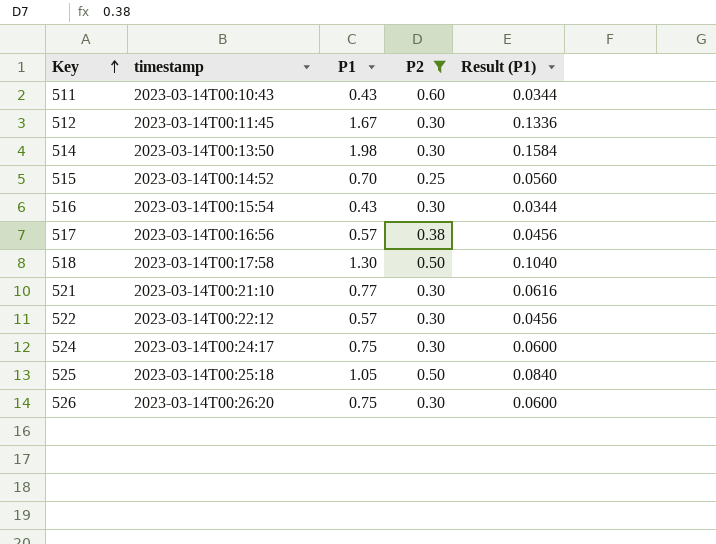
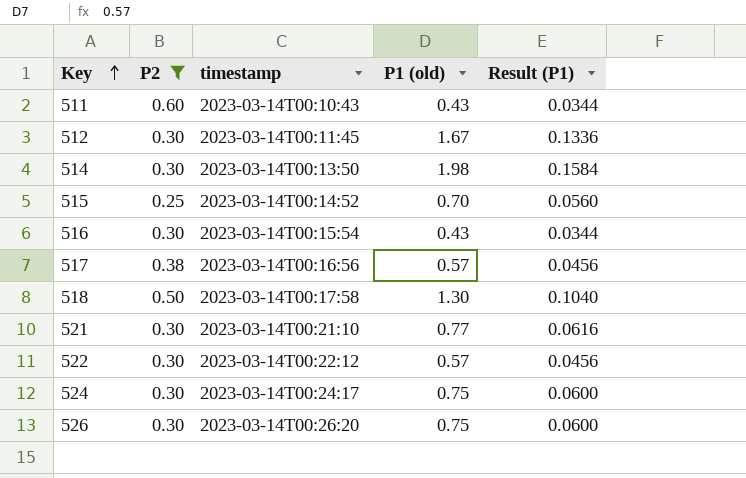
column P2 | position: 4 -> 2
column name: P1 -> P1 (old)
row 525: 2023-03-14T00:25:18 | 1.05 | 0.50 | 0.0840 -> none

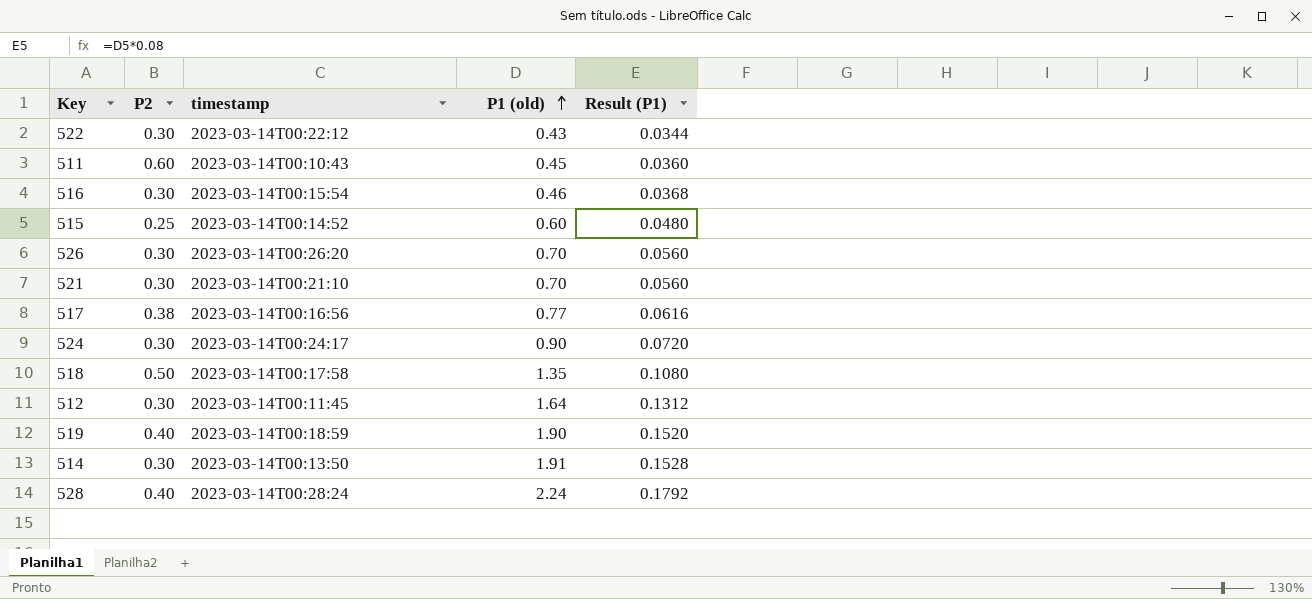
filter: P2 != 0.40 -> none
row order: Key ascending -> P1 (old) ascending
522 | P1 (old): 0.57 -> 0.43
522 | Result (P1): 0.0456 -> 0.0344
511 | P1 (old): 0.43 -> 0.45
511 | Result (P1): 0.0344 -> 0.0360
516 | P1 (old): 0.43 -> 0.46
516 | Result (P1): 0.0344 -> 0.0368
515 | P1 (old): 0.70 -> 0.60
515 | Result (P1): 0.0560 -> 0.0480
526 | P1 (old): 0.75 -> 0.70
526 | Result (P1): 0.0600 -> 0.0560
521 | P1 (old): 0.77 -> 0.70
521 | Result (P1): 0.0616 -> 0.0560
517 | P1 (old): 0.57 -> 0.77
517 | Result (P1): 0.0456 -> 0.0616
524 | P1 (old): 0.75 -> 0.90
524 | Result (P1): 0.0600 -> 0.0720
518 | P1 (old): 1.30 -> 1.35
518 | Result (P1): 0.1040 -> 0.1080
512 | P1 (old): 1.67 -> 1.64
512 | Result (P1): 0.1336 -> 0.1312
514 | P1 (old): 1.98 -> 1.91
514 | Result (P1): 0.1584 -> 0.1528

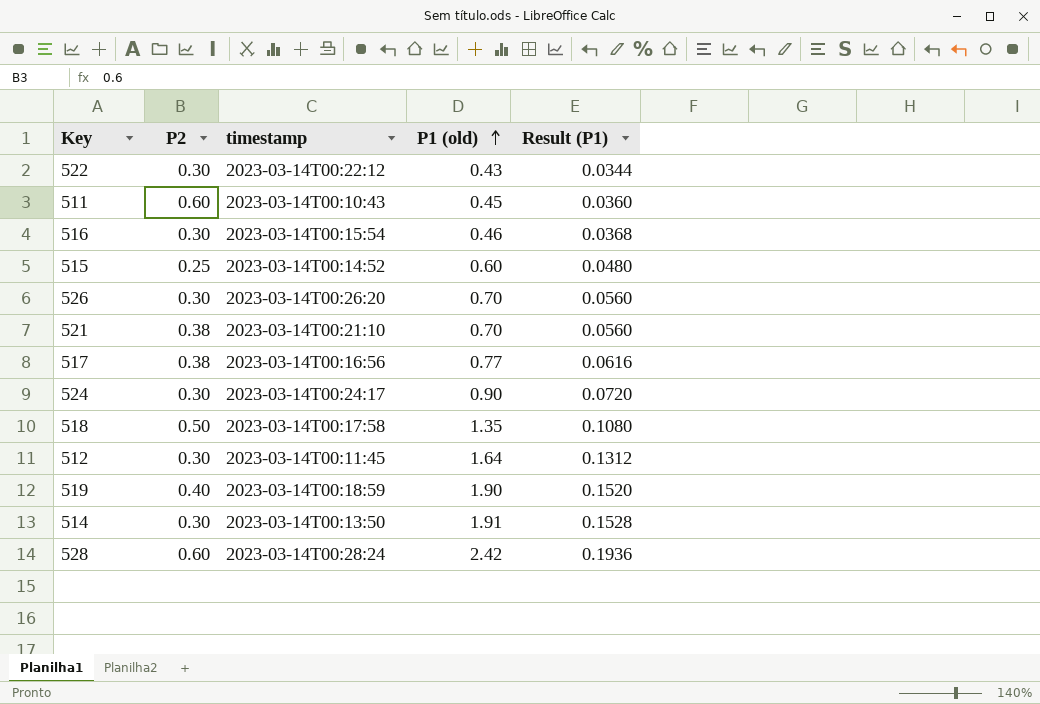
521 | P2: 0.30 -> 0.38
528 | P2: 0.40 -> 0.60
528 | P1 (old): 2.24 -> 2.42
528 | Result (P1): 0.1792 -> 0.1936

